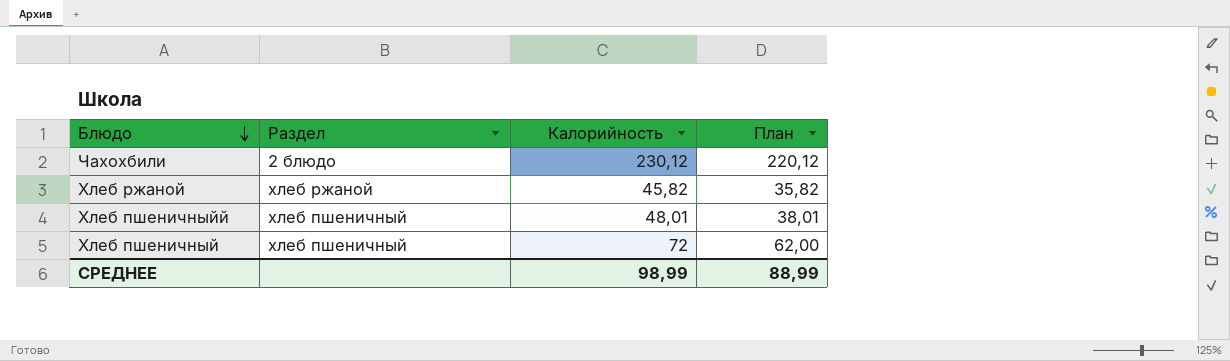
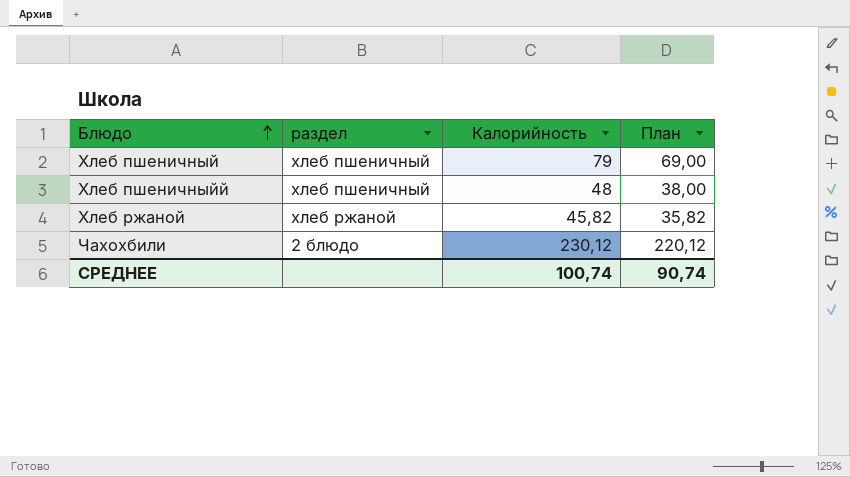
row order: Блюдо descending -> Блюдо ascending
column name: Раздел -> раздел
Хлеб пшеничный | Калорийность: 72 -> 79
Хлеб пшеничный | План: 62,00 -> 69,00
Хлеб пшеничныйй | Калорийность: 48,01 -> 48
Хлеб пшеничныйй | План: 38,01 -> 38,00
СРЕДНЕЕ | Калорийность: 98,99 -> 100,74
СРЕДНЕЕ | План: 88,99 -> 90,74

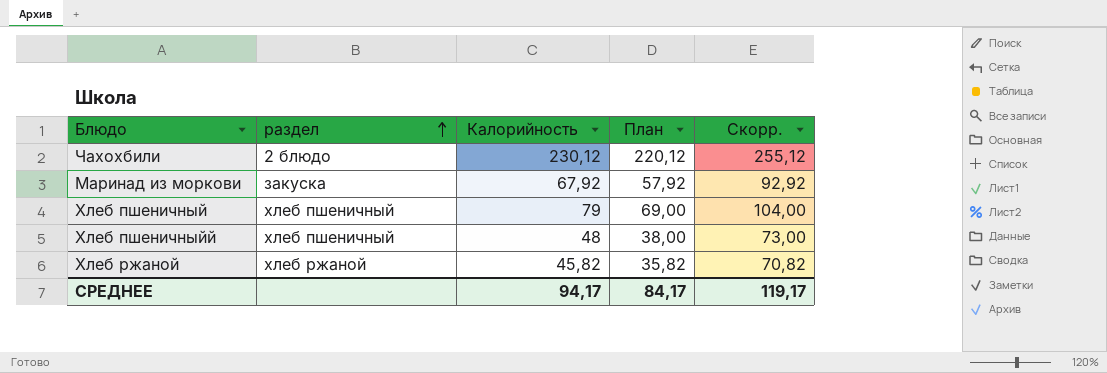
row order: Блюдо ascending -> раздел ascending
column Скорр. | formula: none -> [Калорийность] + 25
row Маринад из моркови: none -> закуска | 67,92 | 57,92 | 92,92
СРЕДНЕЕ | Калорийность: 100,74 -> 94,17
СРЕДНЕЕ | План: 90,74 -> 84,17

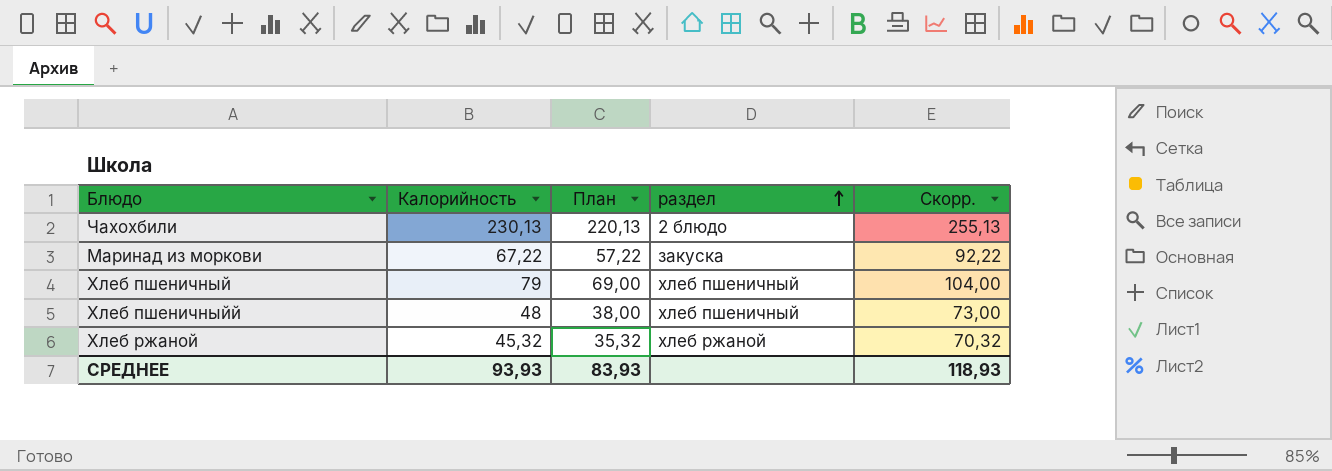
column раздел | position: 2 -> 4
Чахохбили | Калорийность: 230,12 -> 230,13
Чахохбили | План: 220,12 -> 220,13
Чахохбили | Скорр.: 255,12 -> 255,13
Маринад из моркови | Калорийность: 67,92 -> 67,22
Маринад из моркови | План: 57,92 -> 57,22
Маринад из моркови | Скорр.: 92,92 -> 92,22
Хлеб ржаной | Калорийность: 45,82 -> 45,32
Хлеб ржаной | План: 35,82 -> 35,32
Хлеб ржаной | Скорр.: 70,82 -> 70,32
СРЕДНЕЕ | Калорийность: 94,17 -> 93,93
СРЕДНЕЕ | План: 84,17 -> 83,93
СРЕДНЕЕ | Скорр.: 119,17 -> 118,93

